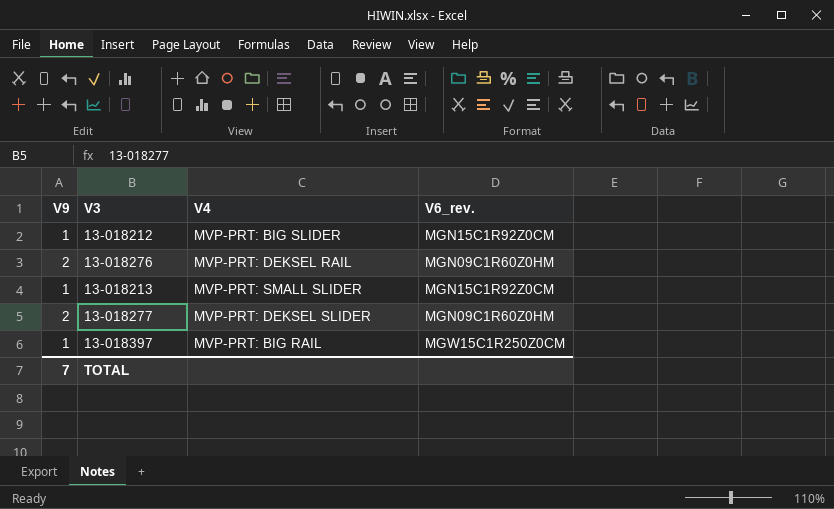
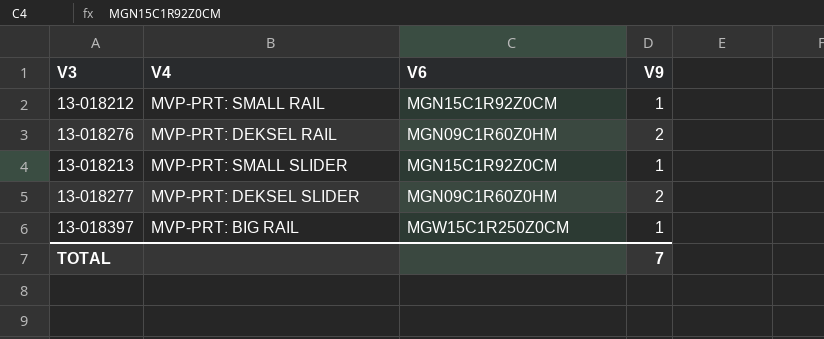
column name: V6_rev. -> V6
column V9 | position: 1 -> 4
13-018212 | V4: MVP-PRT: BIG SLIDER -> MVP-PRT: SMALL RAIL

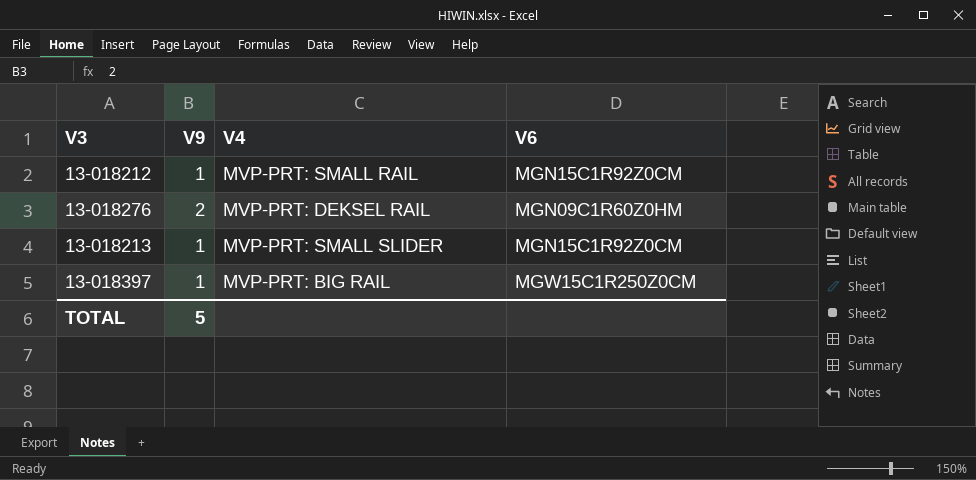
column V9 | position: 4 -> 2
row 13-018277: MVP-PRT: DEKSEL SLIDER | MGN09C1R60Z0HM | 2 -> none
TOTAL | V9: 7 -> 5

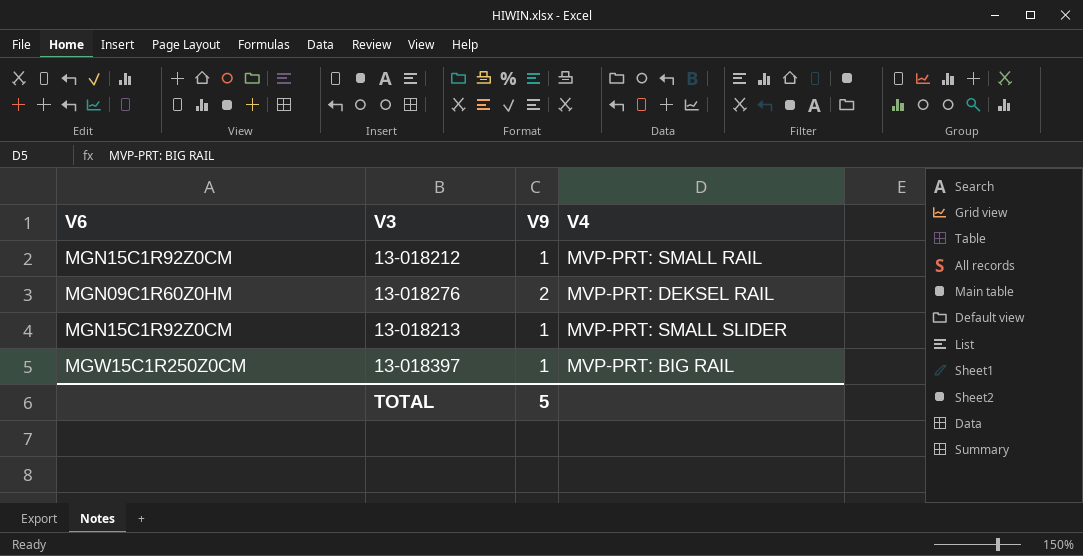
column V6 | position: 4 -> 1

